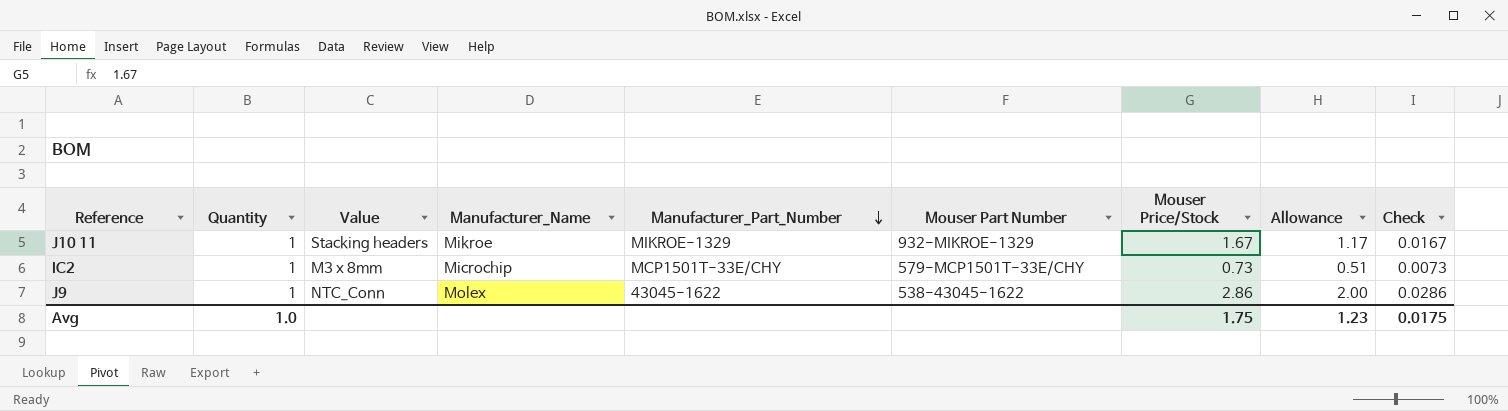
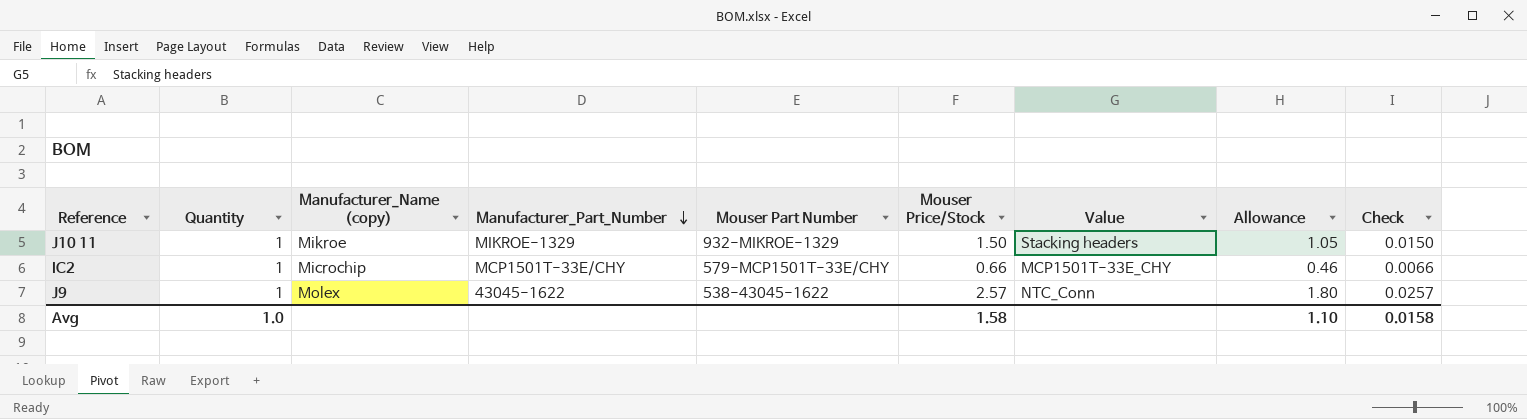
column name: Manufacturer_Name -> Manufacturer_Name (copy)
column Value | position: 3 -> 7
J10 11 | Mouser Price/Stock: 1.67 -> 1.50
J10 11 | Allowance: 1.17 -> 1.05
J10 11 | Check: 0.0167 -> 0.0150
IC2 | Mouser Price/Stock: 0.73 -> 0.66
IC2 | Value: M3 x 8mm -> MCP1501T-33E_CHY
IC2 | Allowance: 0.51 -> 0.46
IC2 | Check: 0.0073 -> 0.0066
J9 | Mouser Price/Stock: 2.86 -> 2.57
J9 | Allowance: 2.00 -> 1.80
J9 | Check: 0.0286 -> 0.0257
Avg | Mouser Price/Stock: 1.75 -> 1.58
Avg | Allowance: 1.23 -> 1.10
Avg | Check: 0.0175 -> 0.0158

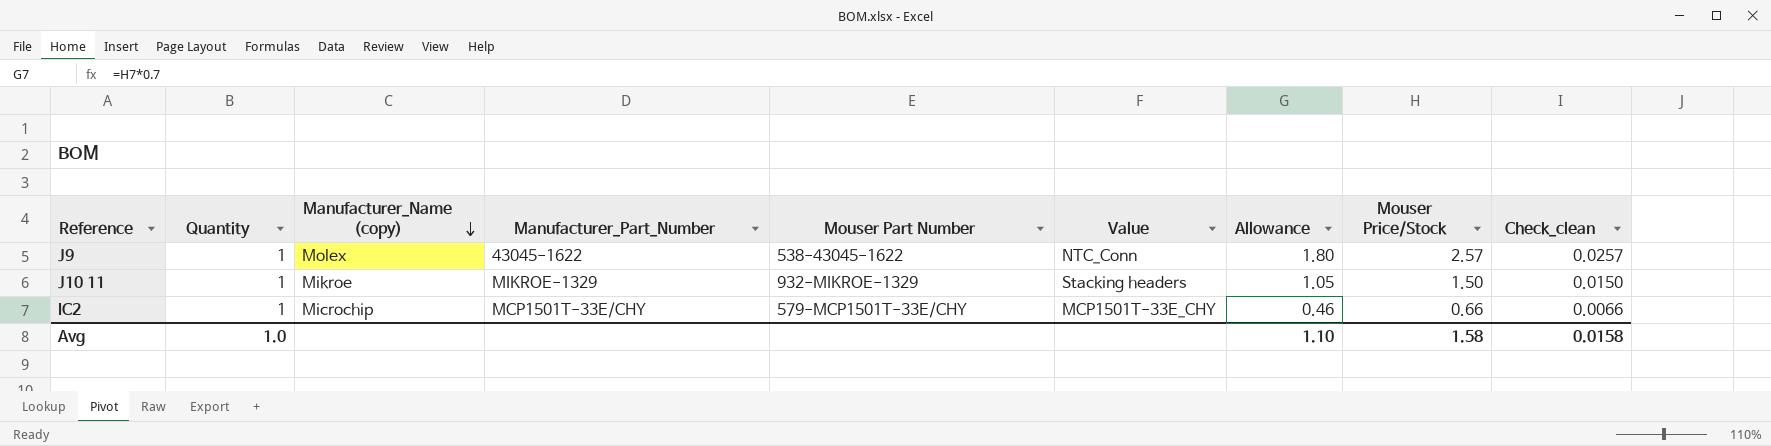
row order: Manufacturer_Part_Number descending -> Manufacturer_Name (copy) descending
column Mouser Price/Stock | position: 6 -> 8
column name: Check -> Check_clean

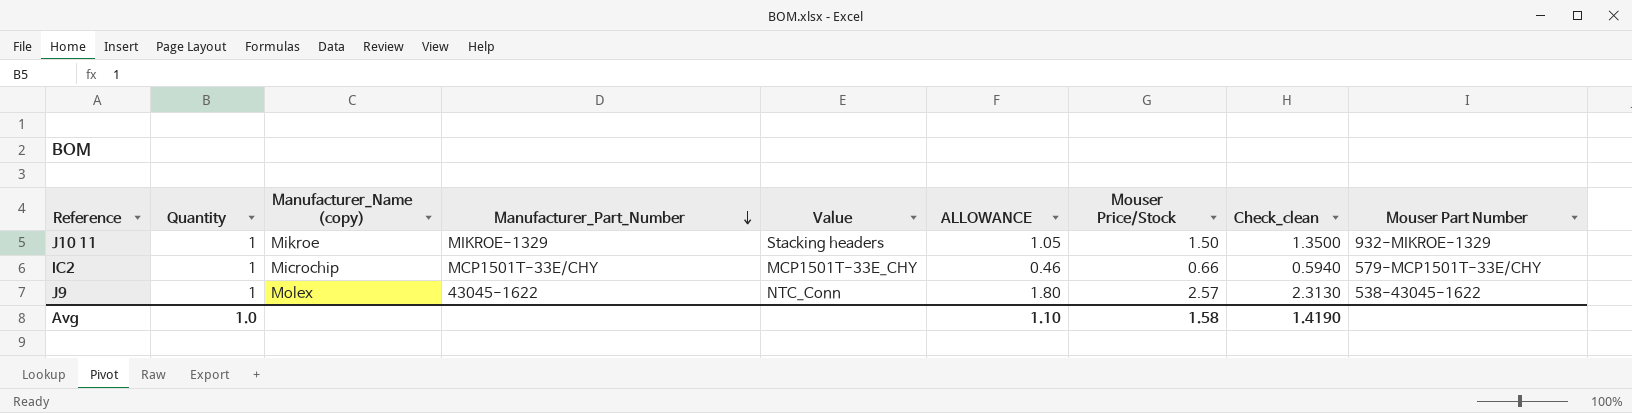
row order: Manufacturer_Name (copy) descending -> Manufacturer_Part_Number descending
column name: Allowance -> ALLOWANCE
column Check_clean | formula: [Mouser Price/Stock] * 0.01 -> [Mouser Price/Stock] * 0.9
column Mouser Part Number | position: 5 -> 9
Avg | Check_clean: 0.0158 -> 1.4190

